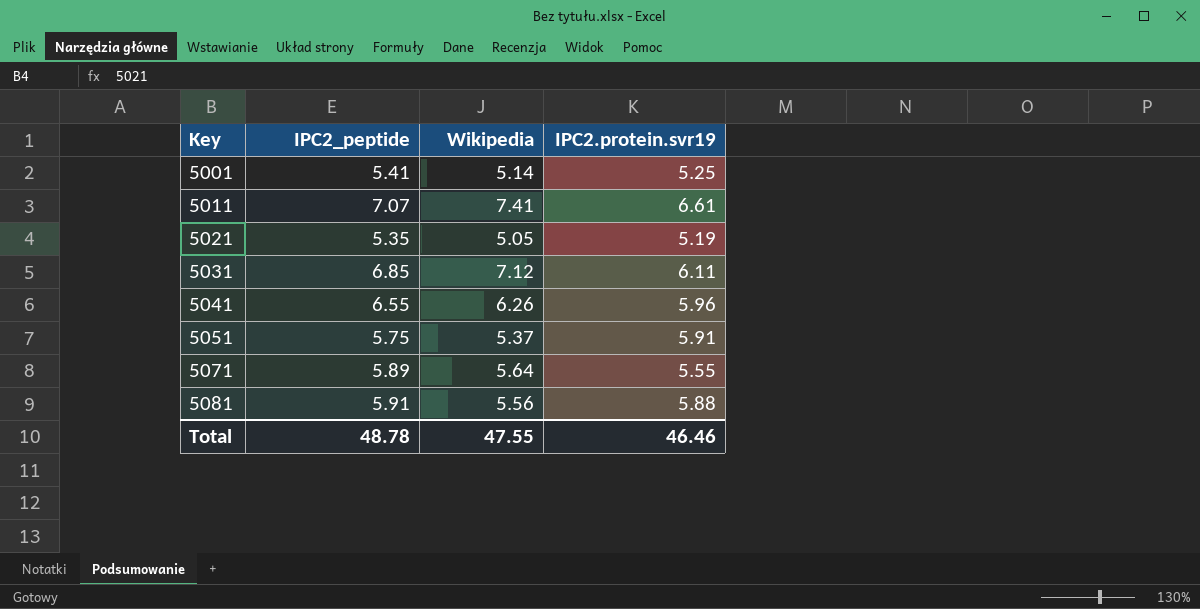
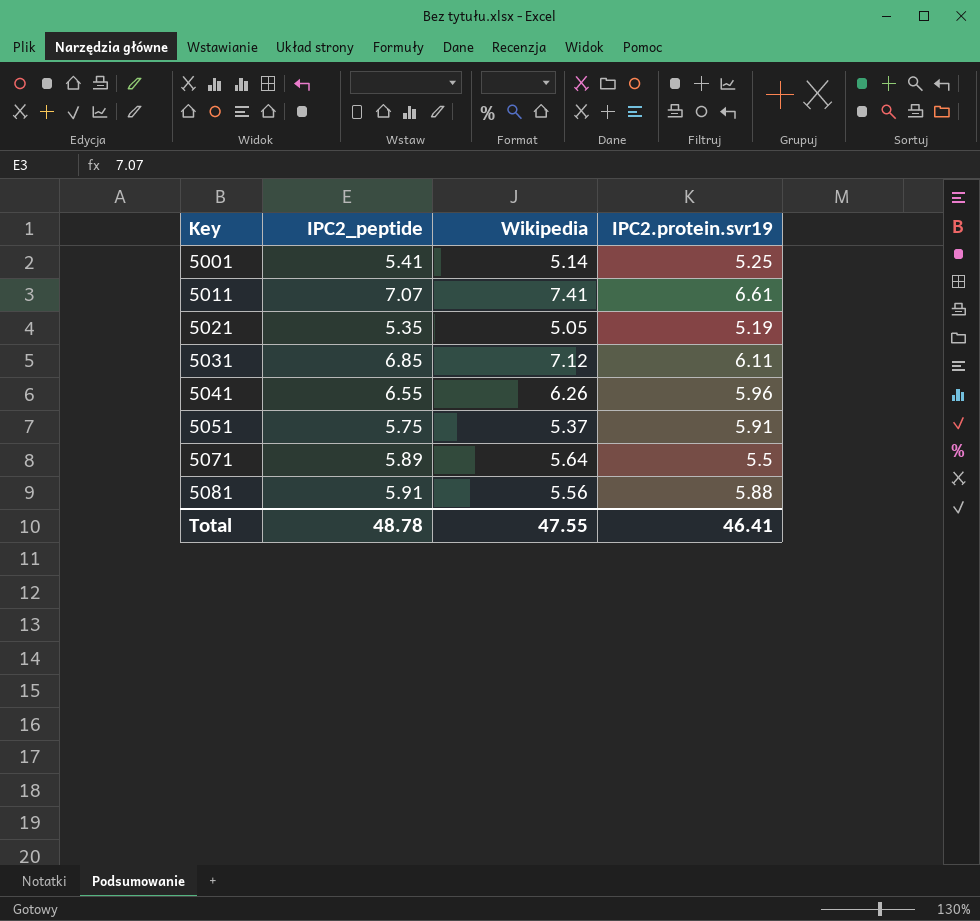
5071 | IPC2.protein.svr19: 5.55 -> 5.5
Total | IPC2.protein.svr19: 46.46 -> 46.41

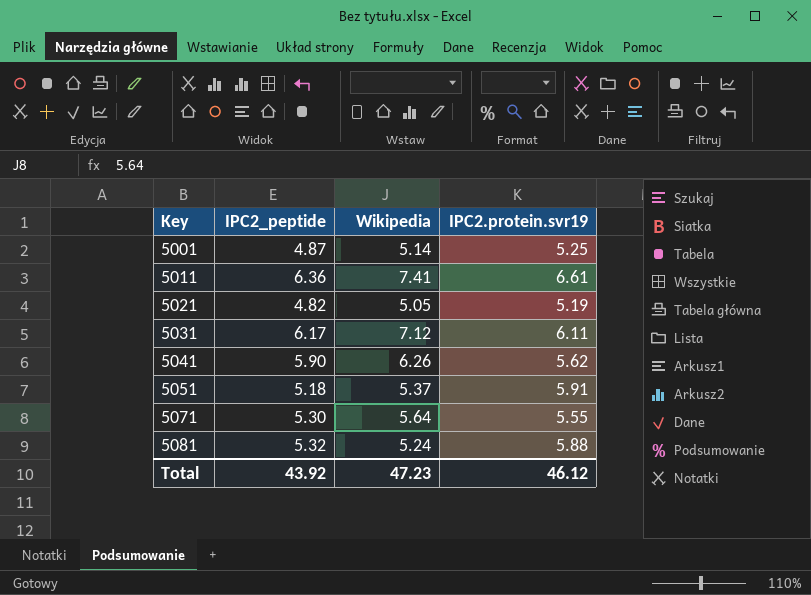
5001 | IPC2_peptide: 5.41 -> 4.87
5011 | IPC2_peptide: 7.07 -> 6.36
5021 | IPC2_peptide: 5.35 -> 4.82
5031 | IPC2_peptide: 6.85 -> 6.17
5041 | IPC2_peptide: 6.55 -> 5.90
5041 | IPC2.protein.svr19: 5.96 -> 5.62
5051 | IPC2_peptide: 5.75 -> 5.18
5071 | IPC2_peptide: 5.89 -> 5.30
5071 | IPC2.protein.svr19: 5.5 -> 5.55
5081 | IPC2_peptide: 5.91 -> 5.32
5081 | Wikipedia: 5.56 -> 5.24
Total | IPC2_peptide: 48.78 -> 43.92
Total | Wikipedia: 47.55 -> 47.23
Total | IPC2.protein.svr19: 46.41 -> 46.12

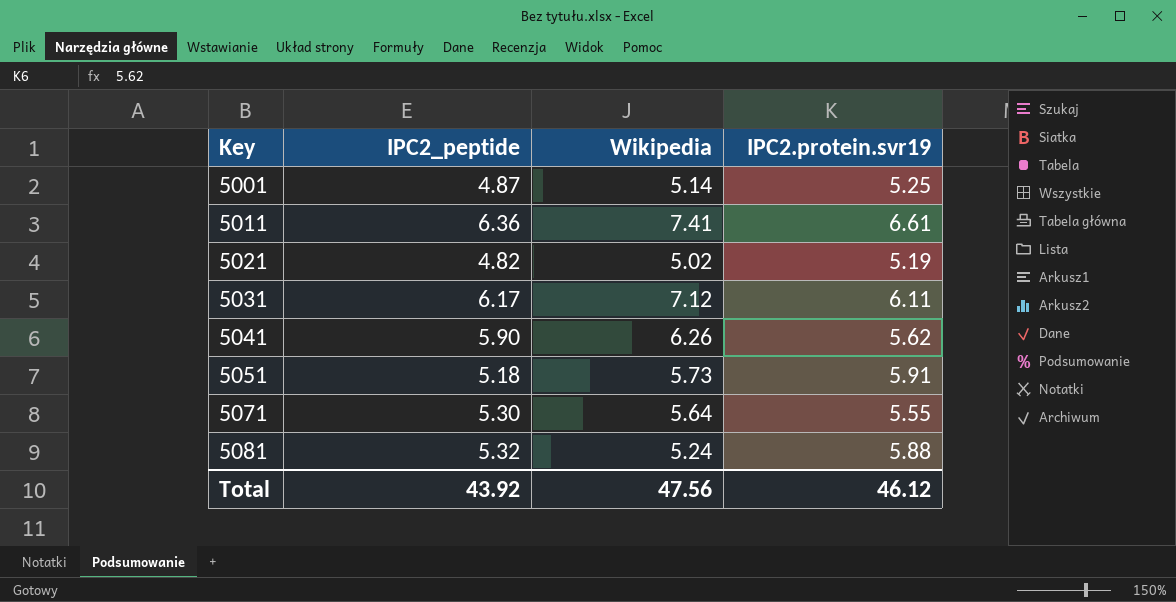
5021 | Wikipedia: 5.05 -> 5.02
5051 | Wikipedia: 5.37 -> 5.73
Total | Wikipedia: 47.23 -> 47.56

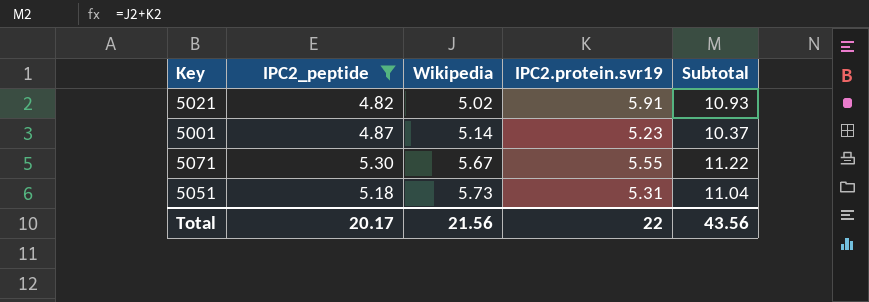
filter: none -> IPC2_peptide <= 5.30
row order: Key ascending -> Wikipedia ascending
column Subtotal | formula: none -> [Wikipedia] + [IPC2.protein.svr19]
5021 | IPC2.protein.svr19: 5.19 -> 5.91
5001 | IPC2.protein.svr19: 5.25 -> 5.23
5071 | Wikipedia: 5.64 -> 5.67
5051 | IPC2.protein.svr19: 5.91 -> 5.31
Total | IPC2_peptide: 43.92 -> 20.17
Total | Wikipedia: 47.56 -> 21.56
Total | IPC2.protein.svr19: 46.12 -> 22

